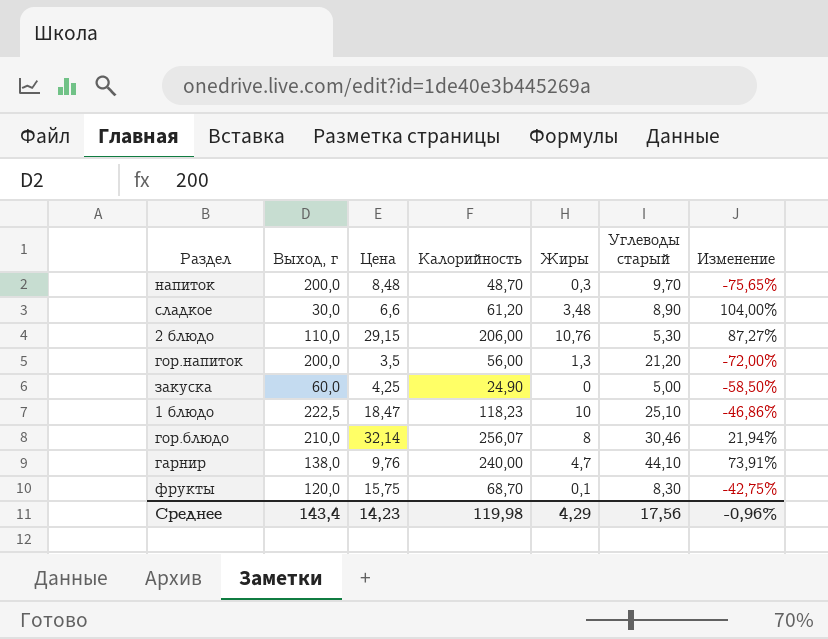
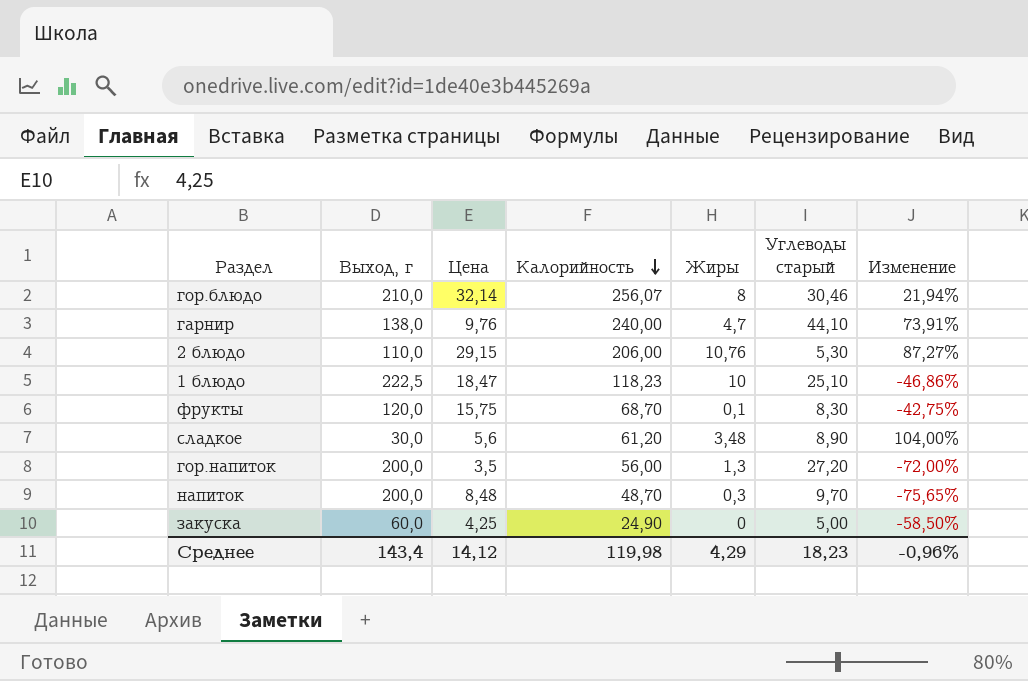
row order: none -> Калорийность descending
сладкое | Цена: 6,6 -> 5,6
гор.напиток | Углеводы старый: 21,20 -> 27,20
Среднее | Цена: 14,23 -> 14,12
Среднее | Углеводы старый: 17,56 -> 18,23

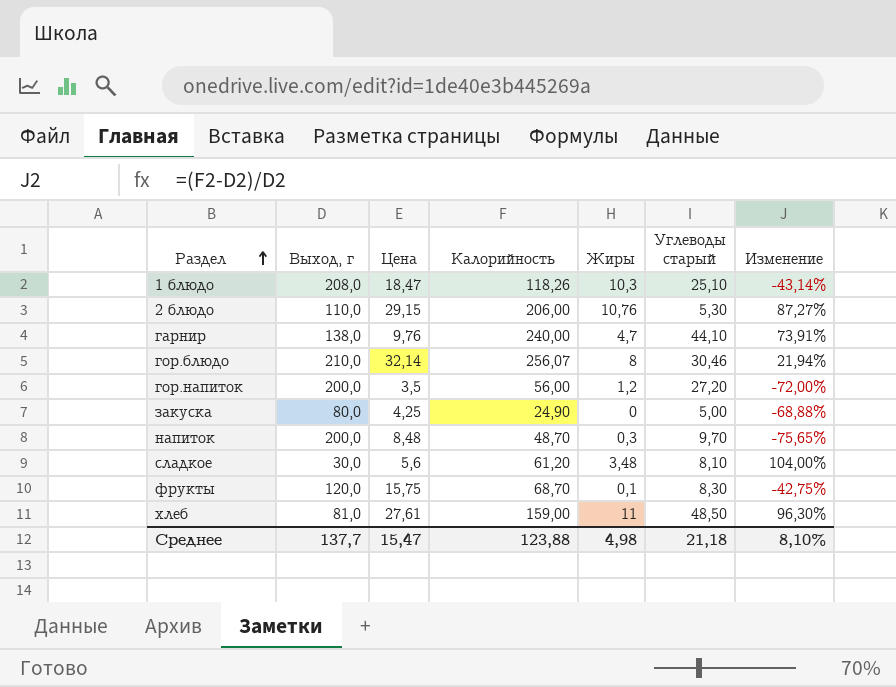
row order: Калорийность descending -> Раздел ascending
1 блюдо | Выход, г: 222,5 -> 208,0
1 блюдо | Калорийность: 118,23 -> 118,26
1 блюдо | Жиры: 10 -> 10,3
1 блюдо | Изменение: -46,86% -> -43,14%
гор.напиток | Жиры: 1,3 -> 1,2
закуска | Выход, г: 60,0 -> 80,0
закуска | Изменение: -58,50% -> -68,88%
сладкое | Углеводы старый: 8,90 -> 8,10
row хлеб: none -> 81,0 | 27,61 | 159,00 | 11 | 48,50 | 96,30%
Среднее | Выход, г: 143,4 -> 137,7
Среднее | Цена: 14,12 -> 15,47
Среднее | Калорийность: 119,98 -> 123,88
Среднее | Жиры: 4,29 -> 4,98
Среднее | Углеводы старый: 18,23 -> 21,18
Среднее | Изменение: -0,96% -> 8,10%

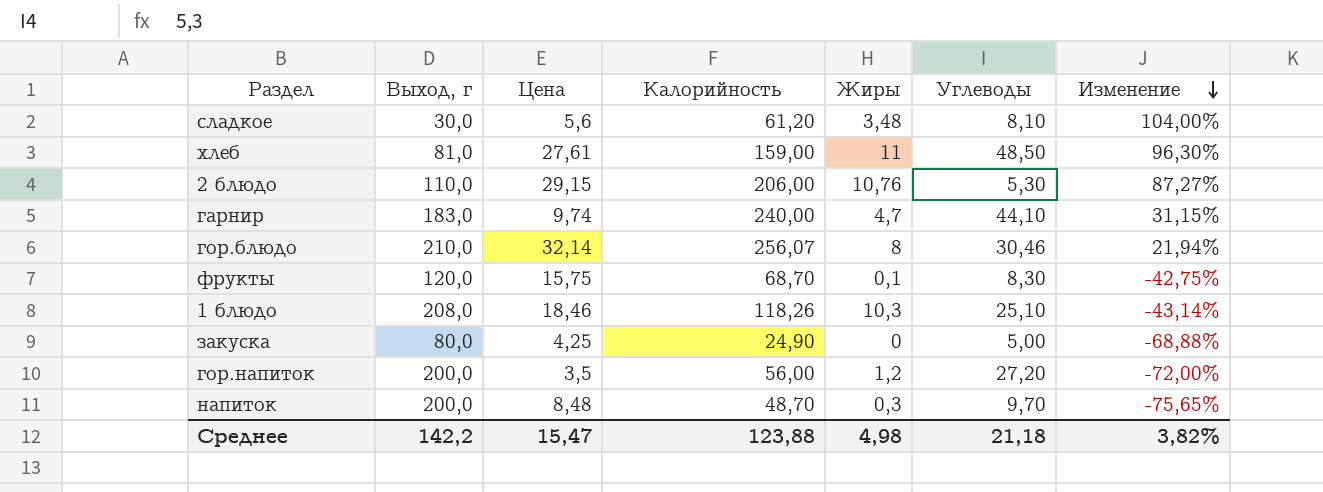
row order: Раздел ascending -> Изменение descending
column name: Углеводы старый -> Углеводы
гарнир | Выход, г: 138,0 -> 183,0
гарнир | Цена: 9,76 -> 9,74
гарнир | Изменение: 73,91% -> 31,15%
1 блюдо | Цена: 18,47 -> 18,46
Среднее | Выход, г: 137,7 -> 142,2
Среднее | Изменение: 8,10% -> 3,82%

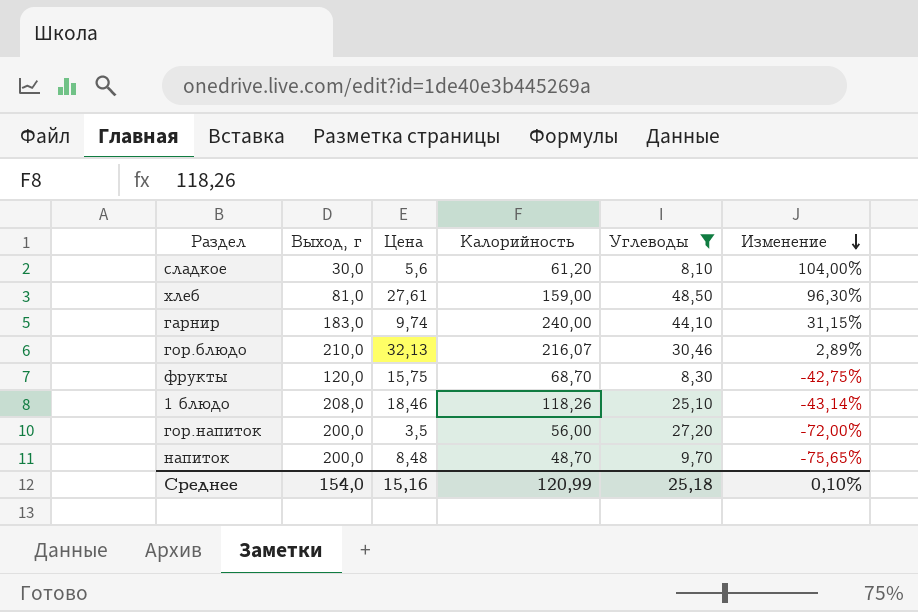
filter: none -> Углеводы >= 8,10
column Жиры | position: 5 -> none
гор.блюдо | Цена: 32,14 -> 32,13
гор.блюдо | Калорийность: 256,07 -> 216,07
гор.блюдо | Изменение: 21,94% -> 2,89%
Среднее | Выход, г: 142,2 -> 154,0
Среднее | Цена: 15,47 -> 15,16
Среднее | Калорийность: 123,88 -> 120,99
Среднее | Углеводы: 21,18 -> 25,18
Среднее | Изменение: 3,82% -> 0,10%

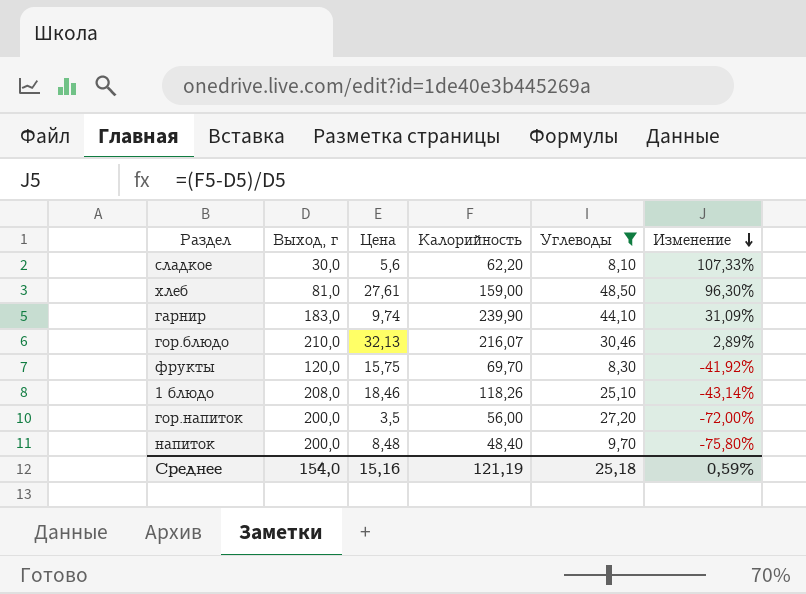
сладкое | Калорийность: 61,20 -> 62,20
сладкое | Изменение: 104,00% -> 107,33%
гарнир | Калорийность: 240,00 -> 239,90
гарнир | Изменение: 31,15% -> 31,09%
фрукты | Калорийность: 68,70 -> 69,70
фрукты | Изменение: -42,75% -> -41,92%
напиток | Калорийность: 48,70 -> 48,40
напиток | Изменение: -75,65% -> -75,80%
Среднее | Калорийность: 120,99 -> 121,19
Среднее | Изменение: 0,10% -> 0,59%

